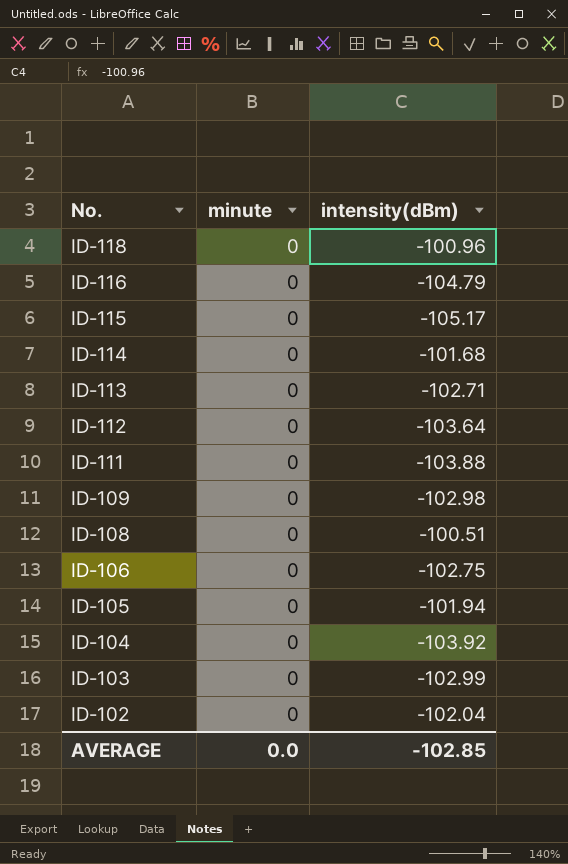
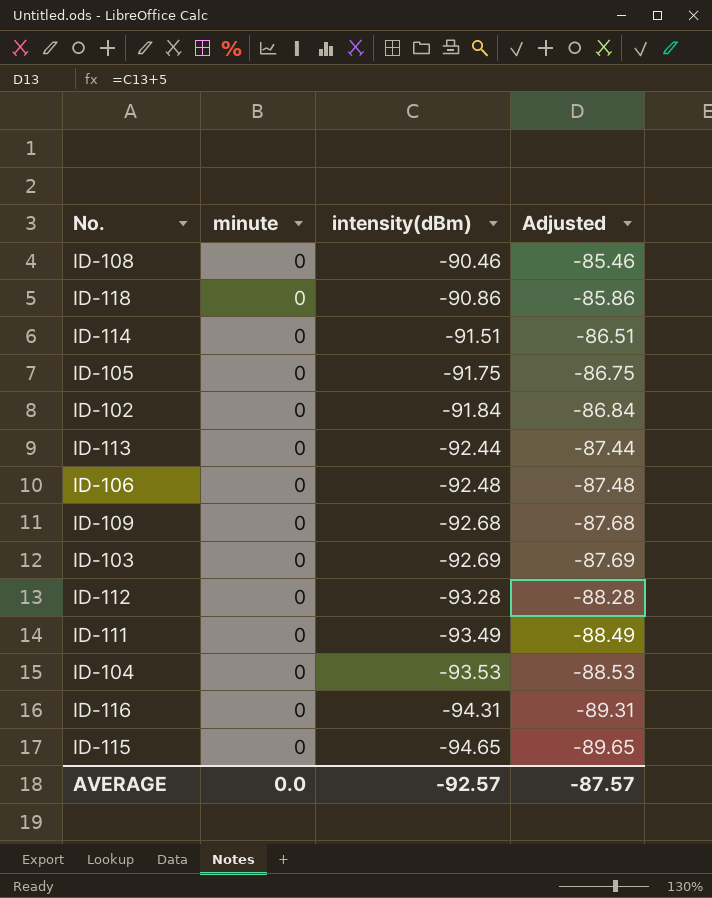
row order: No. descending -> intensity(dBm) descending
column Adjusted | formula: none -> [intensity(dBm)] + 5
ID-108 | intensity(dBm): -100.51 -> -90.46
ID-118 | intensity(dBm): -100.96 -> -90.86
ID-114 | intensity(dBm): -101.68 -> -91.51
ID-105 | intensity(dBm): -101.94 -> -91.75
ID-102 | intensity(dBm): -102.04 -> -91.84
ID-113 | intensity(dBm): -102.71 -> -92.44
ID-106 | intensity(dBm): -102.75 -> -92.48
ID-109 | intensity(dBm): -102.98 -> -92.68
ID-103 | intensity(dBm): -102.99 -> -92.69
ID-112 | intensity(dBm): -103.64 -> -93.28
ID-111 | intensity(dBm): -103.88 -> -93.49
ID-104 | intensity(dBm): -103.92 -> -93.53
ID-116 | intensity(dBm): -104.79 -> -94.31
ID-115 | intensity(dBm): -105.17 -> -94.65
AVERAGE | intensity(dBm): -102.85 -> -92.57

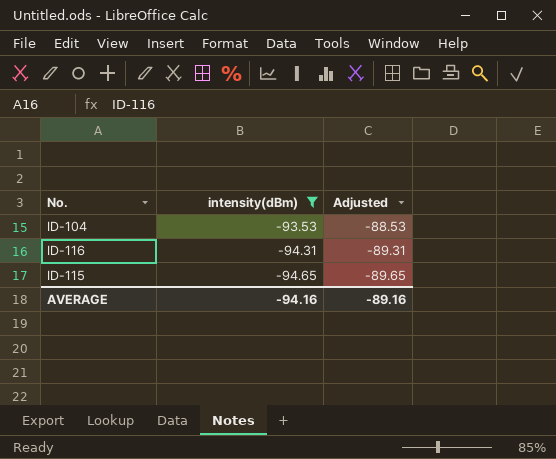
filter: none -> intensity(dBm) <= -93.53
column minute | position: 2 -> none
AVERAGE | intensity(dBm): -92.57 -> -94.16
AVERAGE | Adjusted: -87.57 -> -89.16

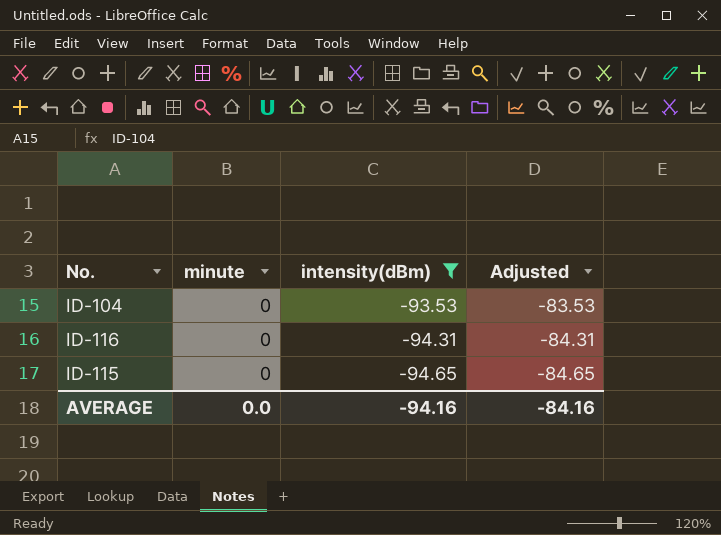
column minute | position: none -> 2
column Adjusted | formula: [intensity(dBm)] + 5 -> [intensity(dBm)] + 10
AVERAGE | Adjusted: -89.16 -> -84.16

